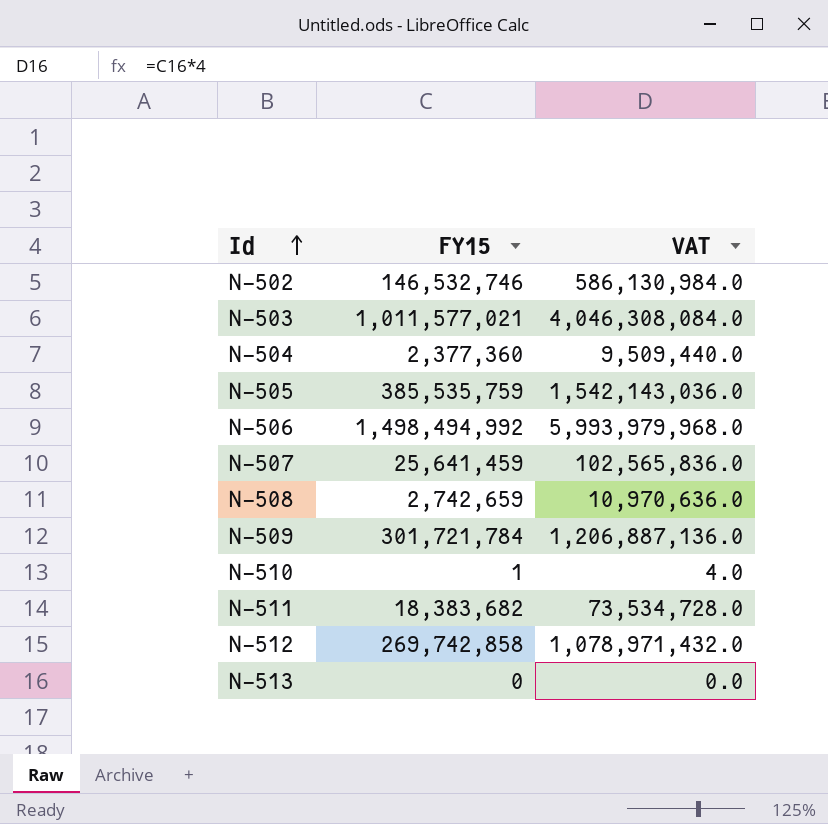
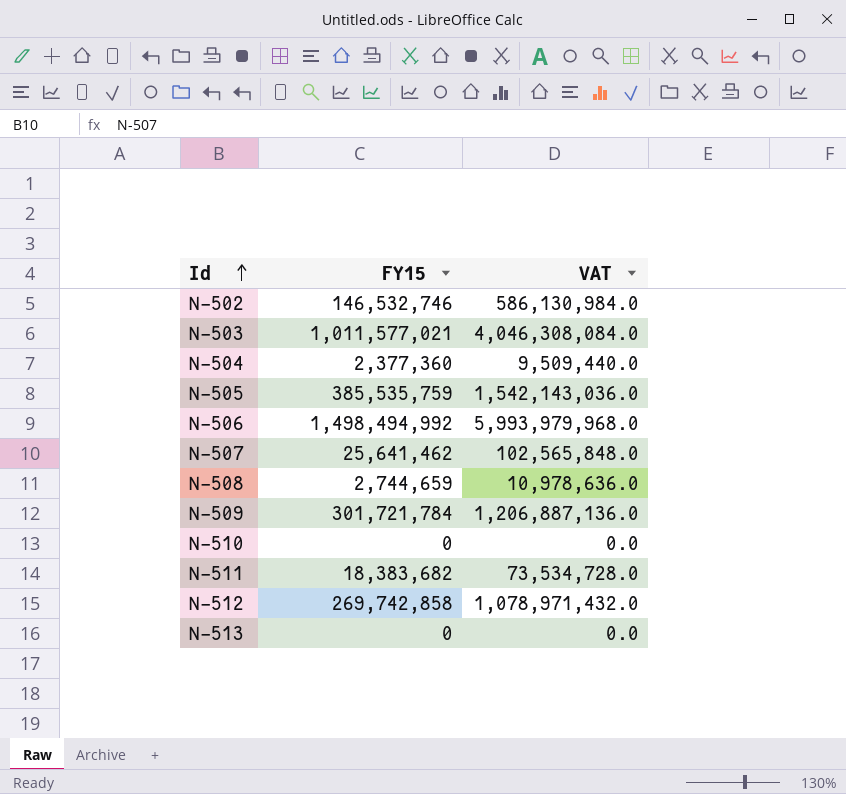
N-507 | FY15: 25,641,459 -> 25,641,462
N-507 | VAT: 102,565,836.0 -> 102,565,848.0
N-508 | FY15: 2,742,659 -> 2,744,659
N-508 | VAT: 10,970,636.0 -> 10,978,636.0
N-510 | FY15: 1 -> 0
N-510 | VAT: 4.0 -> 0.0

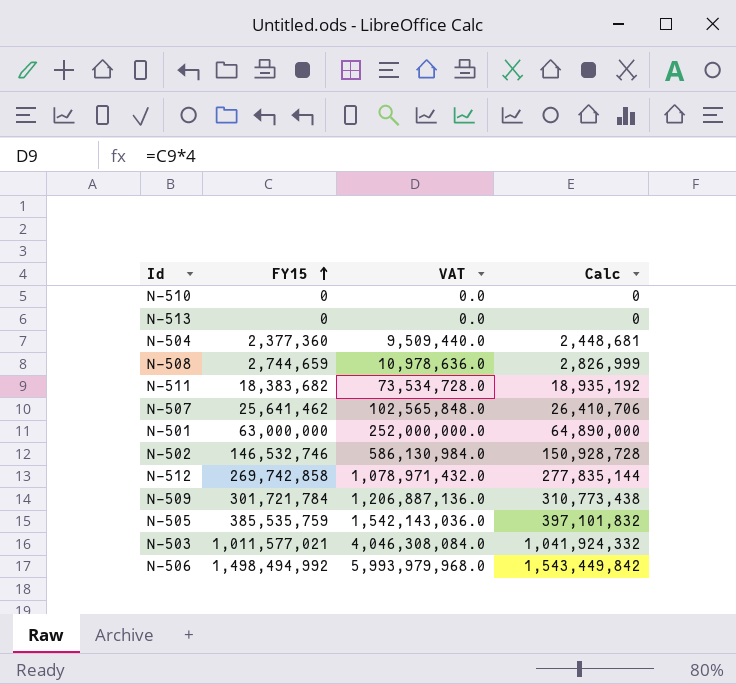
row order: Id ascending -> FY15 ascending
column Calc | formula: none -> [FY15] * 1.03
row N-501: none -> 63,000,000 | 252,000,000.0 | 64,890,000

